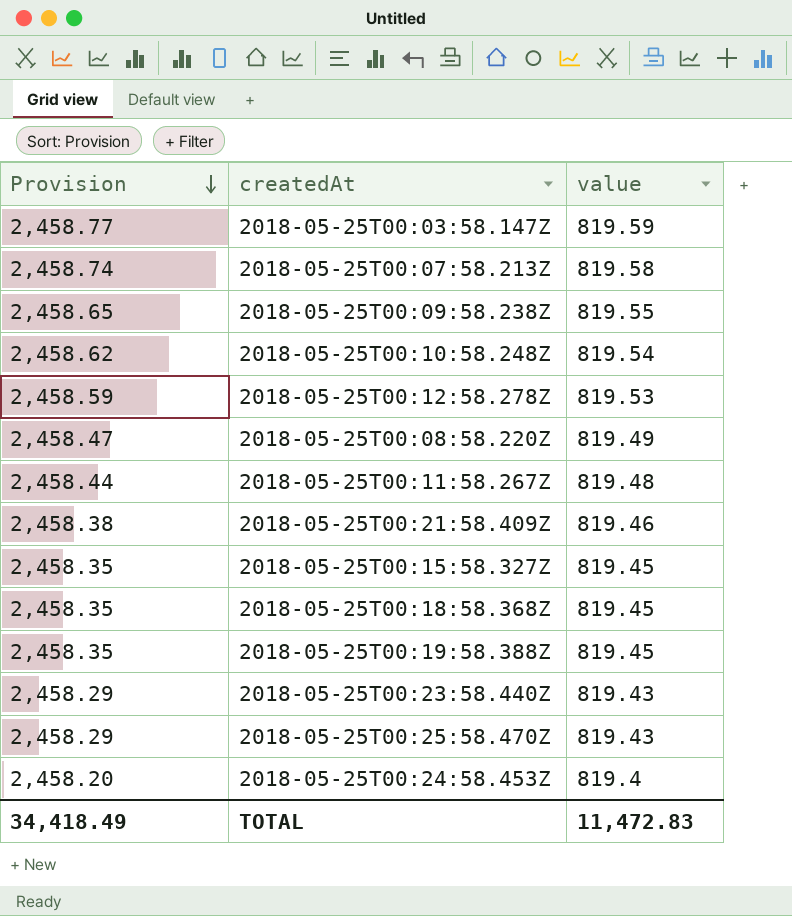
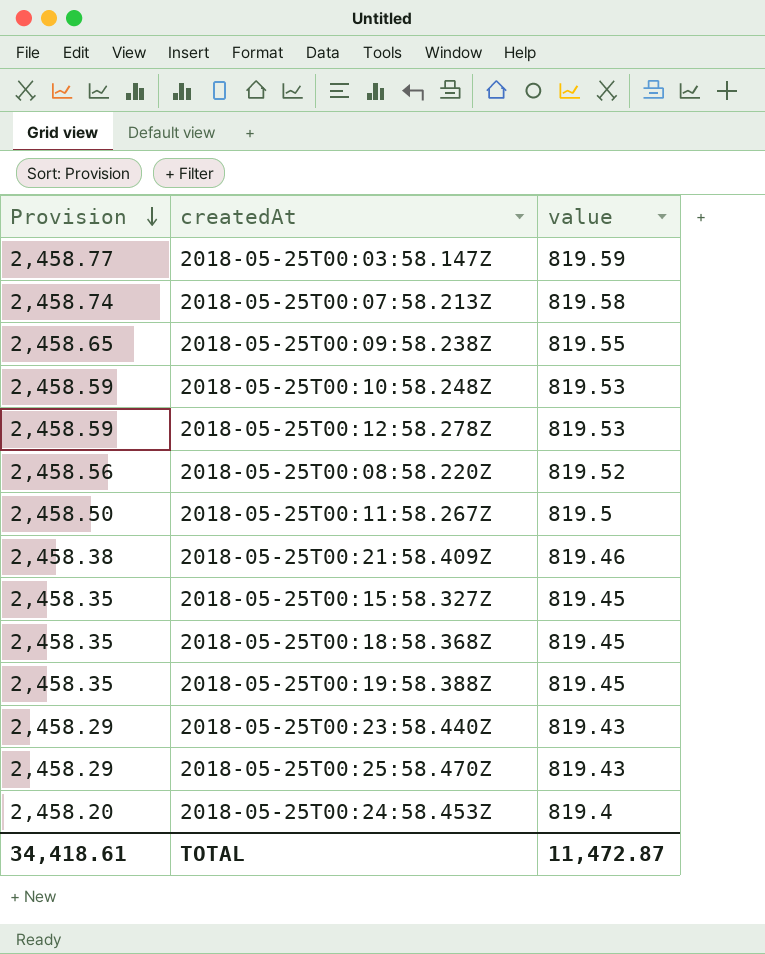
2018-05-25T00:10:58.248Z | Provision: 2,458.62 -> 2,458.59
2018-05-25T00:10:58.248Z | value: 819.54 -> 819.53
2018-05-25T00:08:58.220Z | Provision: 2,458.47 -> 2,458.56
2018-05-25T00:08:58.220Z | value: 819.49 -> 819.52
2018-05-25T00:11:58.267Z | Provision: 2,458.44 -> 2,458.50
2018-05-25T00:11:58.267Z | value: 819.48 -> 819.5
TOTAL | Provision: 34,418.49 -> 34,418.61
TOTAL | value: 11,472.83 -> 11,472.87

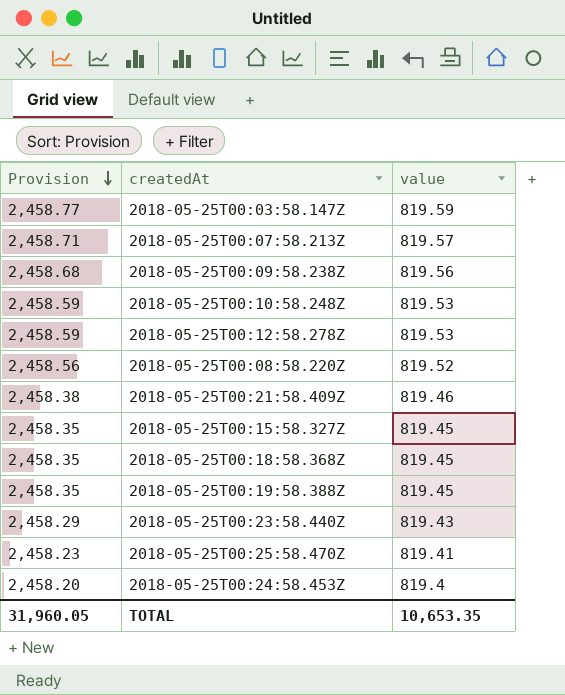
row 2018-05-25T00:11:58.267Z: 2,458.50 | 819.5 -> none
2018-05-25T00:07:58.213Z | Provision: 2,458.74 -> 2,458.71
2018-05-25T00:07:58.213Z | value: 819.58 -> 819.57
2018-05-25T00:09:58.238Z | Provision: 2,458.65 -> 2,458.68
2018-05-25T00:09:58.238Z | value: 819.55 -> 819.56
2018-05-25T00:25:58.470Z | Provision: 2,458.29 -> 2,458.23
2018-05-25T00:25:58.470Z | value: 819.43 -> 819.41
TOTAL | Provision: 34,418.61 -> 31,960.05
TOTAL | value: 11,472.87 -> 10,653.35

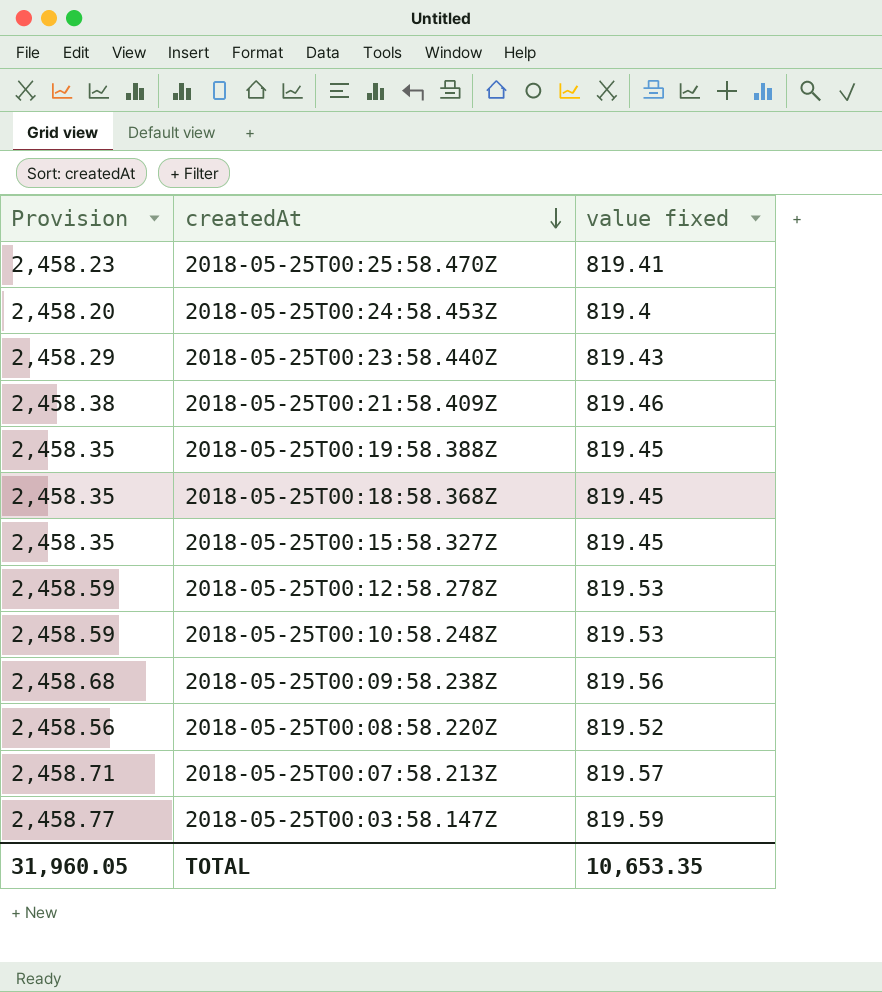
row order: Provision descending -> createdAt descending
column name: value -> value fixed

